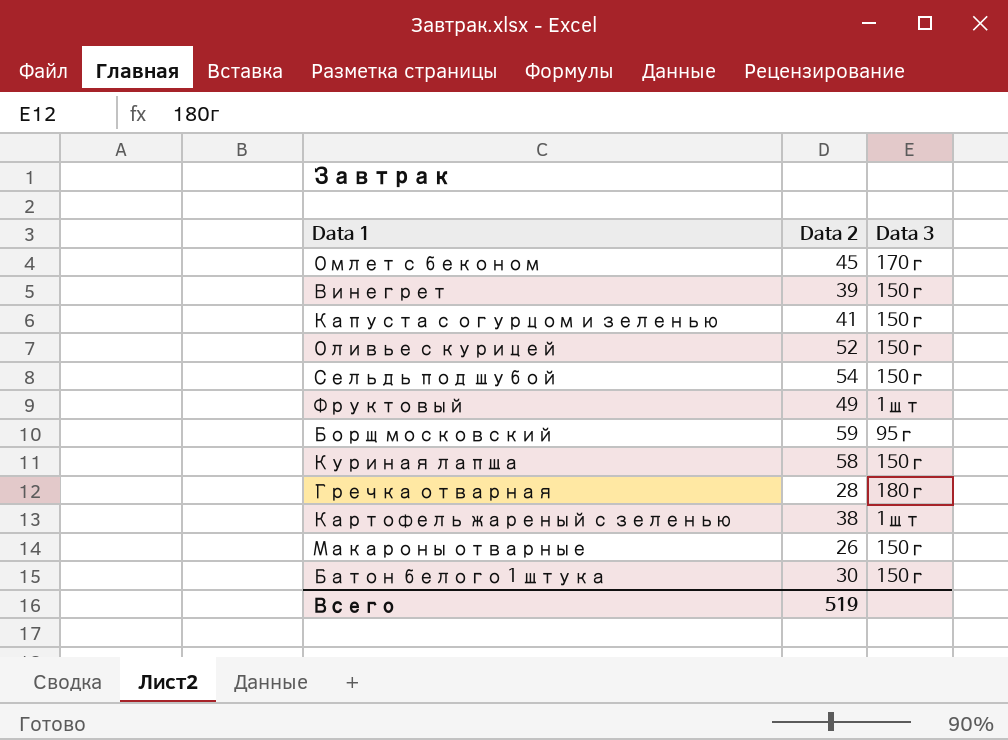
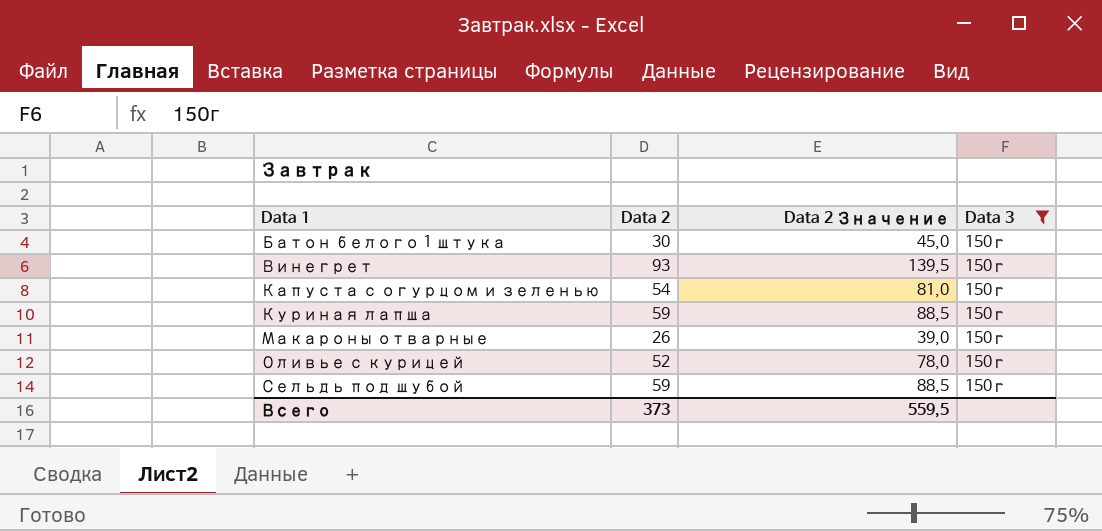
filter: none -> Data 3 = 150г
row order: none -> Data 1 ascending
column Data 2 Значение | formula: none -> [Data 2] * 1,5
Винегрет | Data 2: 39 -> 93
Капуста с огурцом и зеленью | Data 2: 41 -> 54
Куриная лапша | Data 2: 58 -> 59
Сельдь под шубой | Data 2: 54 -> 59
Всего | Data 2: 519 -> 373

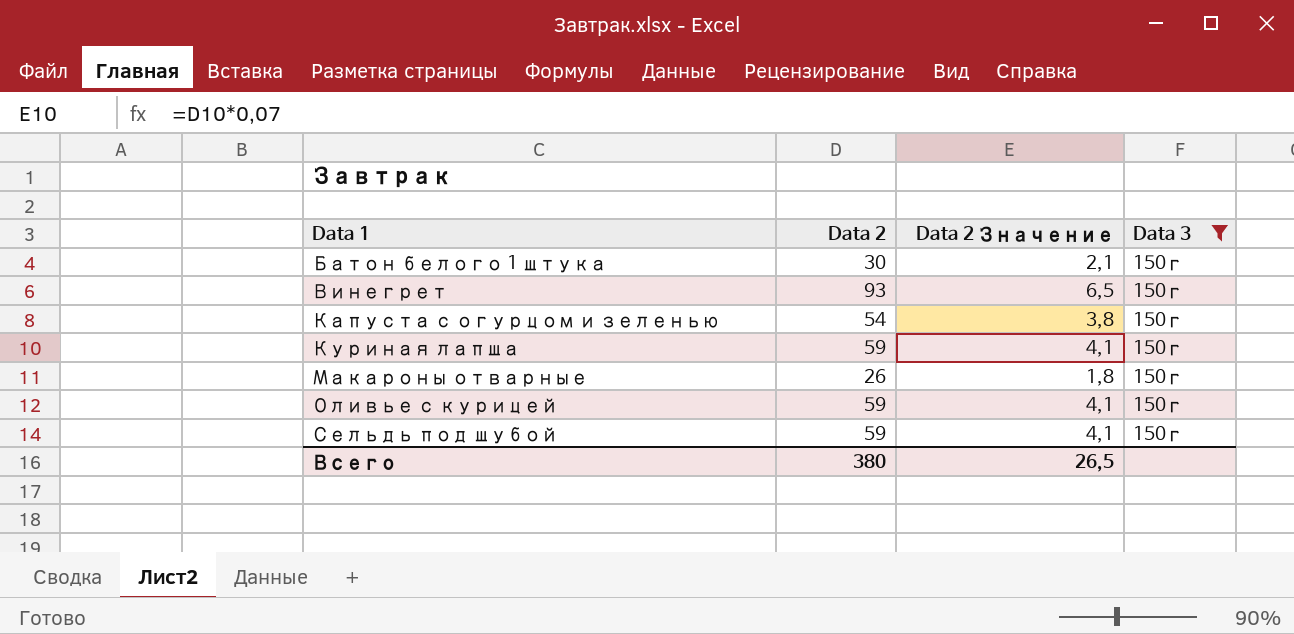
column Data 2 Значение | formula: [Data 2] * 1,5 -> [Data 2] * 0,07
Оливье с курицей | Data 2: 52 -> 59
Всего | Data 2: 373 -> 380
Всего | Data 2 Значение: 559,5 -> 26,5

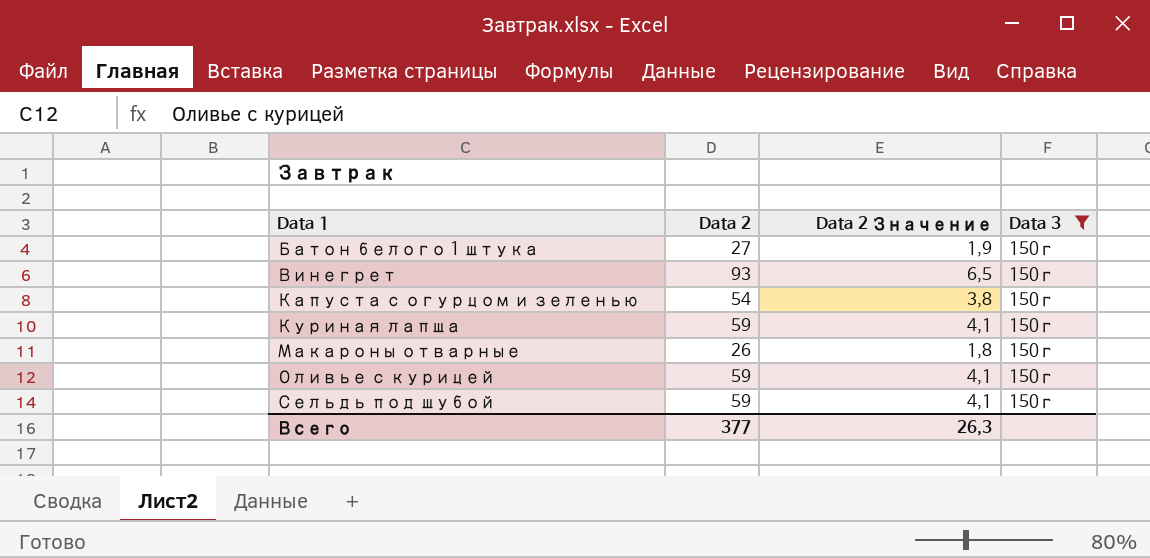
Батон белого 1 штука | Data 2: 30 -> 27
Батон белого 1 штука | Data 2 Значение: 2,1 -> 1,9
Всего | Data 2: 380 -> 377
Всего | Data 2 Значение: 26,5 -> 26,3

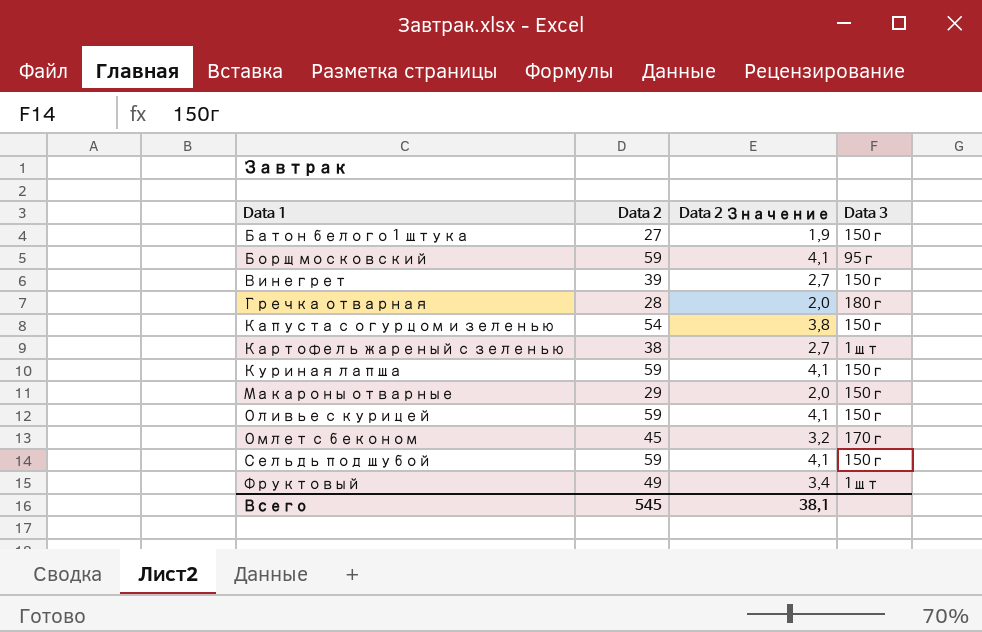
filter: Data 3 = 150г -> none
Винегрет | Data 2: 93 -> 39
Винегрет | Data 2 Значение: 6,5 -> 2,7
Макароны отварные | Data 2: 26 -> 29
Макароны отварные | Data 2 Значение: 1,8 -> 2,0
Всего | Data 2: 377 -> 545
Всего | Data 2 Значение: 26,3 -> 38,1

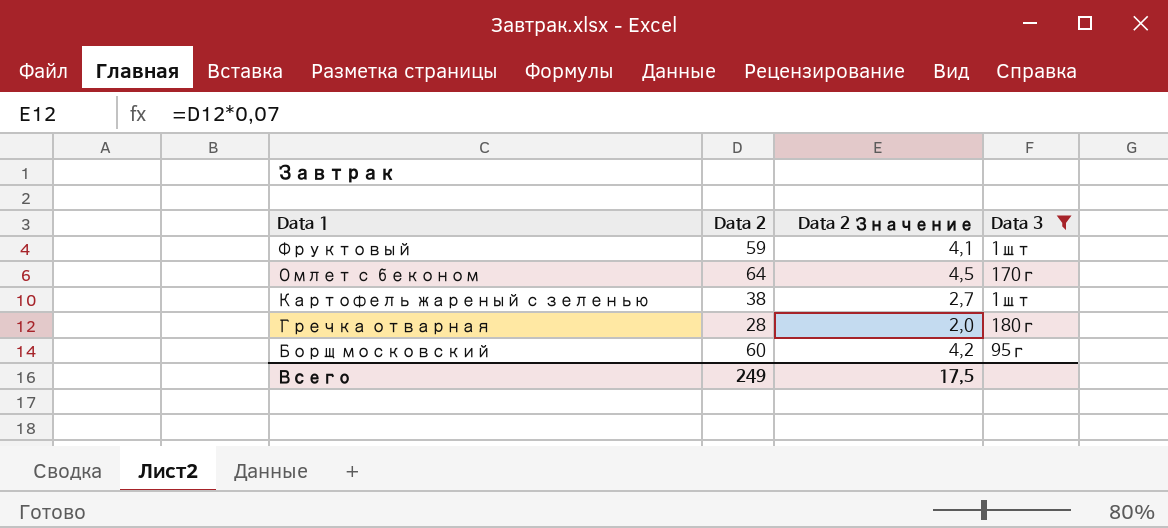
filter: none -> Data 3 != 150г
row order: Data 1 ascending -> Data 1 descending
Фруктовый | Data 2: 49 -> 59
Фруктовый | Data 2 Значение: 3,4 -> 4,1
Омлет с беконом | Data 2: 45 -> 64
Омлет с беконом | Data 2 Значение: 3,2 -> 4,5
Борщ московский | Data 2: 59 -> 60
Борщ московский | Data 2 Значение: 4,1 -> 4,2
Всего | Data 2: 545 -> 249
Всего | Data 2 Значение: 38,1 -> 17,5

